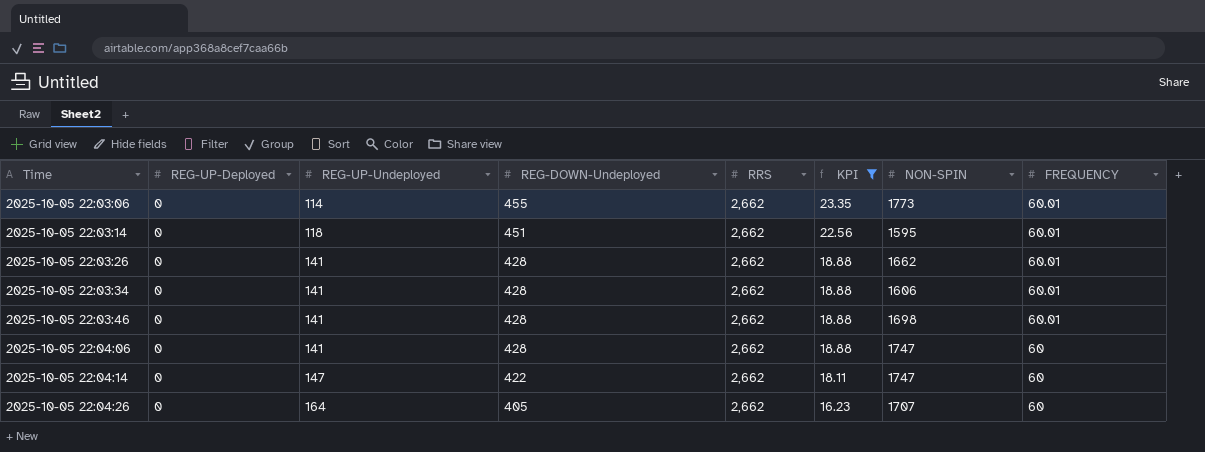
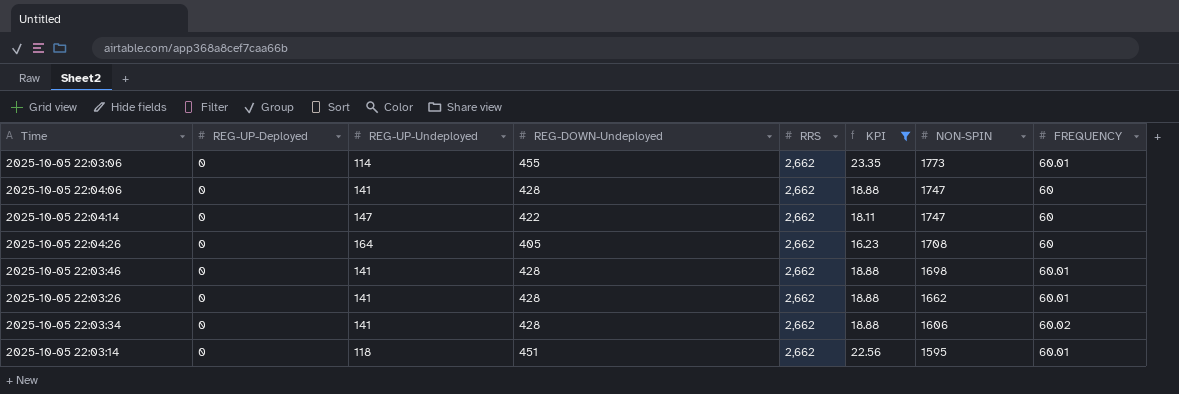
row order: Time ascending -> NON-SPIN descending
2025-10-05 22:04:26 | NON-SPIN: 1707 -> 1708
2025-10-05 22:03:34 | FREQUENCY: 60.01 -> 60.02

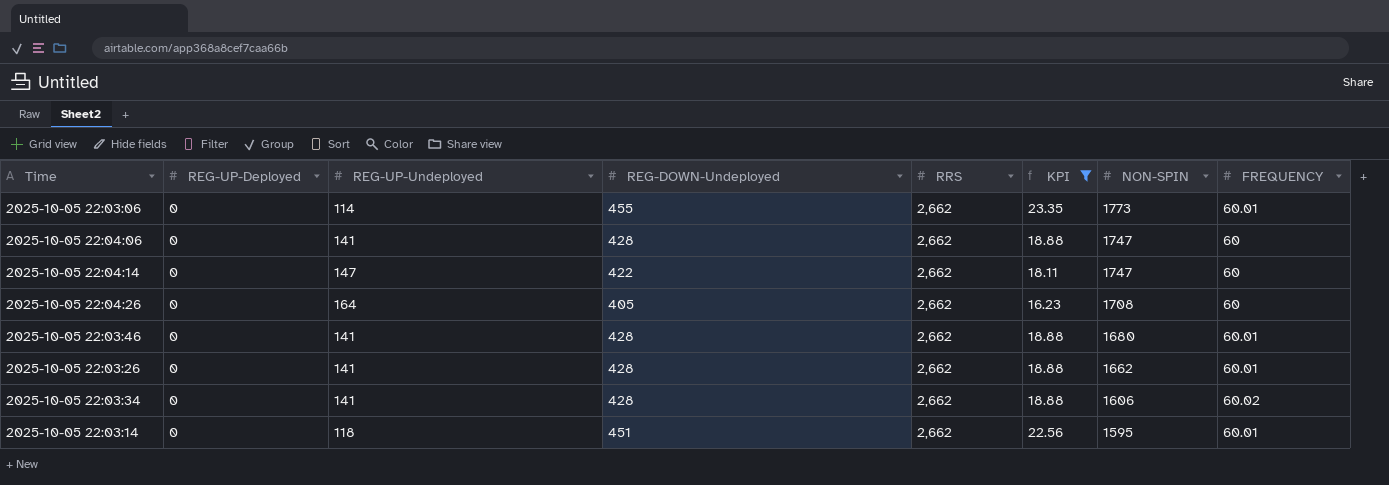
2025-10-05 22:03:46 | NON-SPIN: 1698 -> 1680

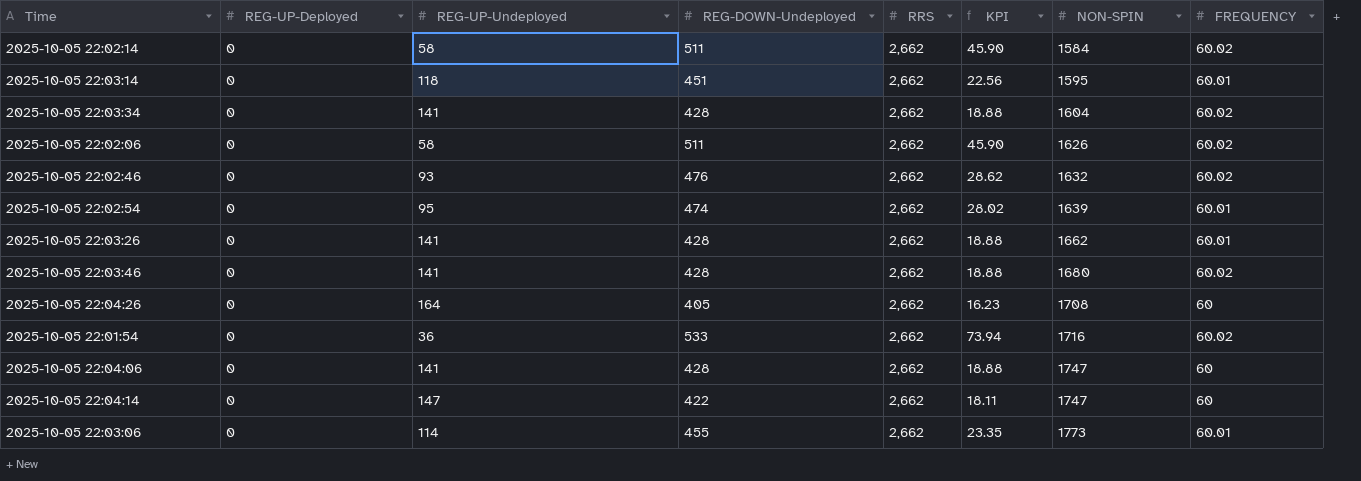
filter: KPI <= 23.35 -> none
row order: NON-SPIN descending -> NON-SPIN ascending
2025-10-05 22:03:34 | NON-SPIN: 1606 -> 1604
2025-10-05 22:03:46 | FREQUENCY: 60.01 -> 60.02

